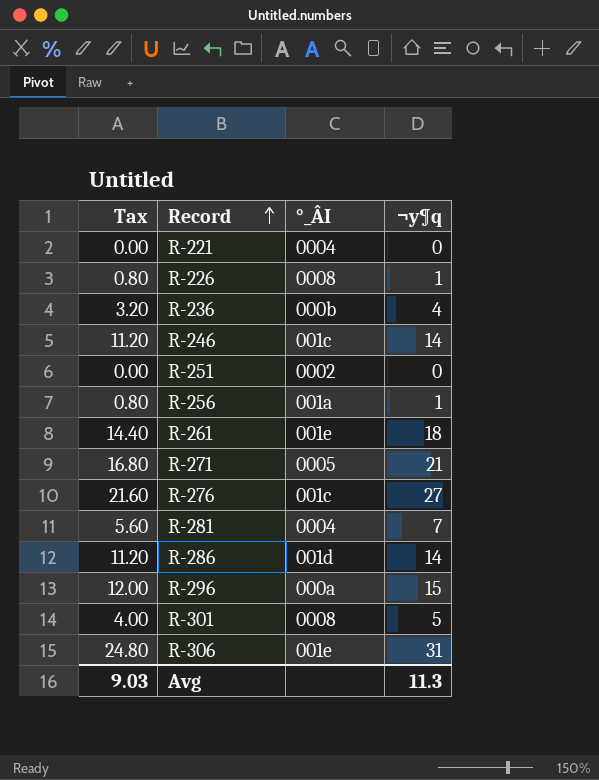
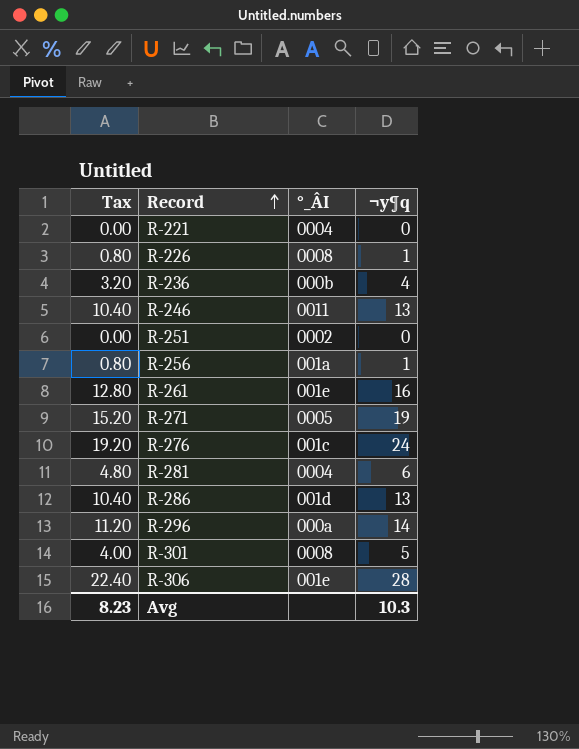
R-246 | Tax: 11.20 -> 10.40
R-246 | °_ÂI: 001c -> 0011
R-246 | ¬y¶q: 14 -> 13
R-261 | Tax: 14.40 -> 12.80
R-261 | ¬y¶q: 18 -> 16
R-271 | Tax: 16.80 -> 15.20
R-271 | ¬y¶q: 21 -> 19
R-276 | Tax: 21.60 -> 19.20
R-276 | ¬y¶q: 27 -> 24
R-281 | Tax: 5.60 -> 4.80
R-281 | ¬y¶q: 7 -> 6
R-286 | Tax: 11.20 -> 10.40
R-286 | ¬y¶q: 14 -> 13
R-296 | Tax: 12.00 -> 11.20
R-296 | ¬y¶q: 15 -> 14
R-306 | Tax: 24.80 -> 22.40
R-306 | ¬y¶q: 31 -> 28
Avg | Tax: 9.03 -> 8.23
Avg | ¬y¶q: 11.3 -> 10.3

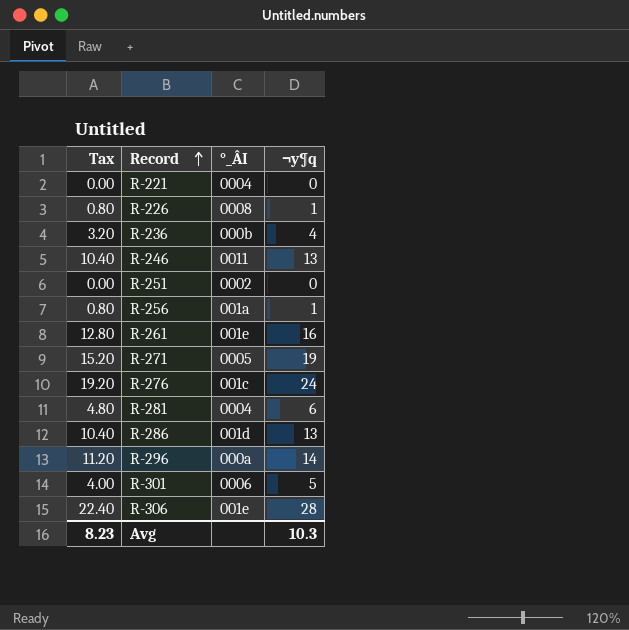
R-301 | °_ÂI: 0008 -> 0006

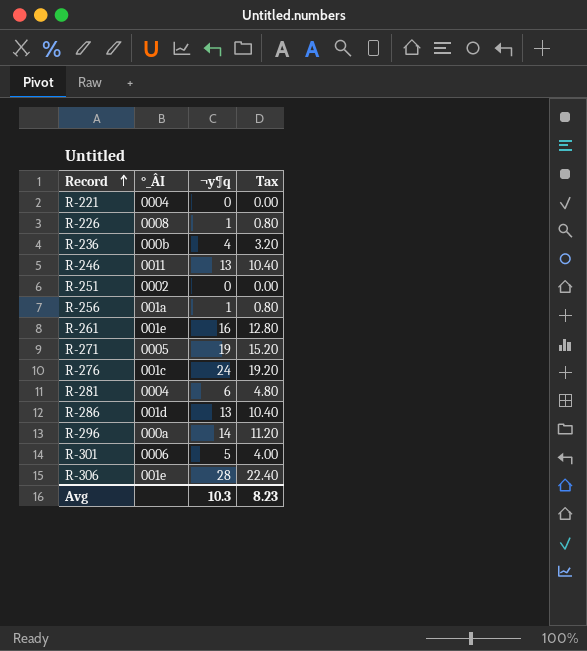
column Tax | position: 1 -> 4

